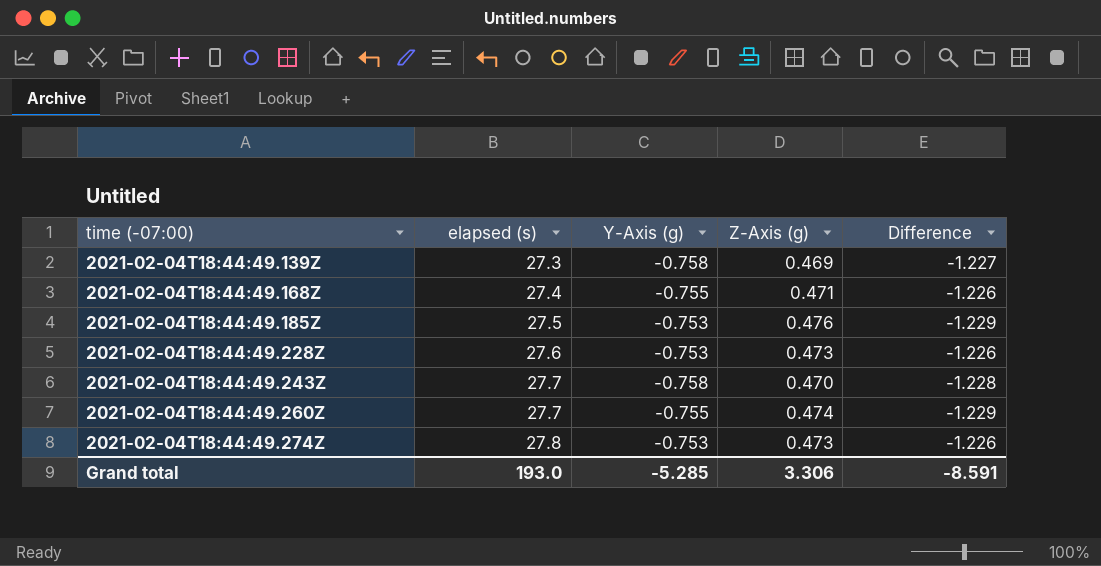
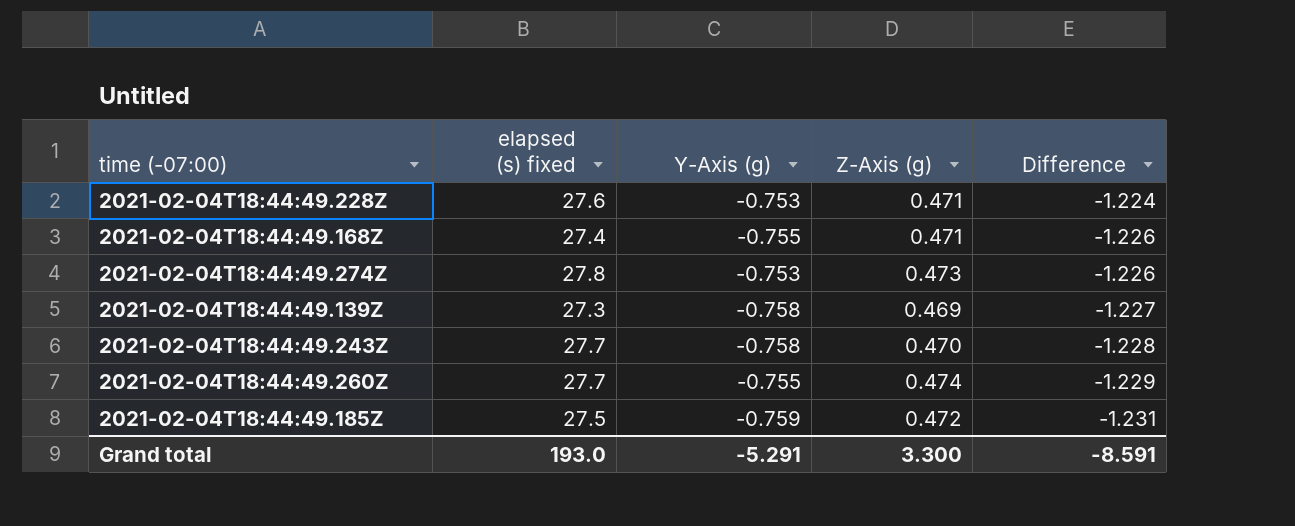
row order: time (-07:00) ascending -> Difference descending
column name: elapsed (s) -> elapsed (s) fixed
2021-02-04T18:44:49.228Z | Z-Axis (g): 0.473 -> 0.471
2021-02-04T18:44:49.228Z | Difference: -1.226 -> -1.224
2021-02-04T18:44:49.185Z | Y-Axis (g): -0.753 -> -0.759
2021-02-04T18:44:49.185Z | Z-Axis (g): 0.476 -> 0.472
2021-02-04T18:44:49.185Z | Difference: -1.229 -> -1.231
Grand total | Y-Axis (g): -5.285 -> -5.291
Grand total | Z-Axis (g): 3.306 -> 3.300

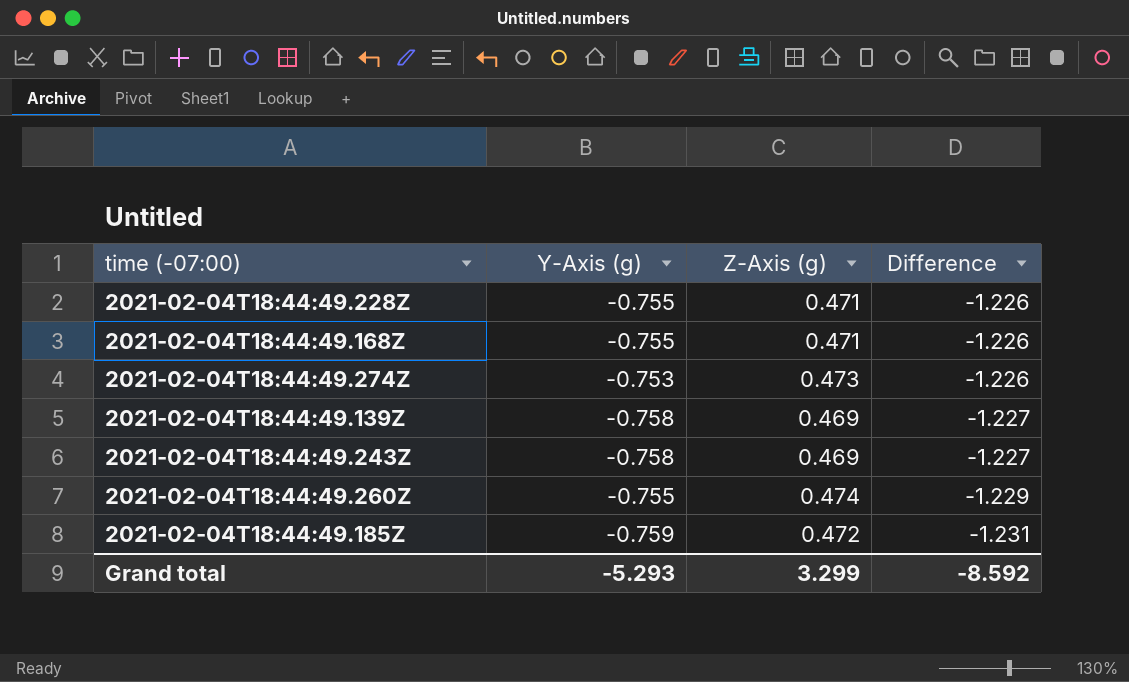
column elapsed (s) fixed | position: 2 -> none
2021-02-04T18:44:49.228Z | Y-Axis (g): -0.753 -> -0.755
2021-02-04T18:44:49.228Z | Difference: -1.224 -> -1.226
2021-02-04T18:44:49.243Z | Z-Axis (g): 0.470 -> 0.469
2021-02-04T18:44:49.243Z | Difference: -1.228 -> -1.227
Grand total | Y-Axis (g): -5.291 -> -5.293
Grand total | Z-Axis (g): 3.300 -> 3.299
Grand total | Difference: -8.591 -> -8.592

